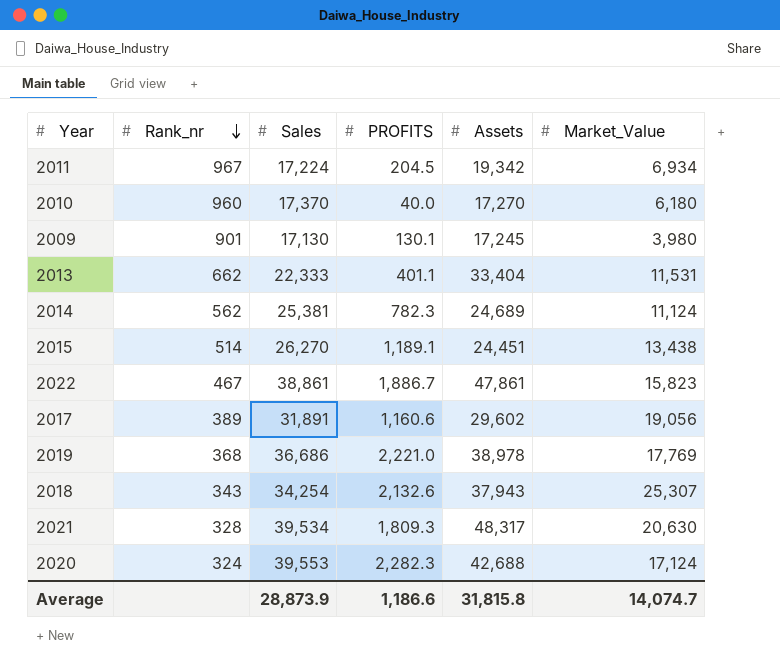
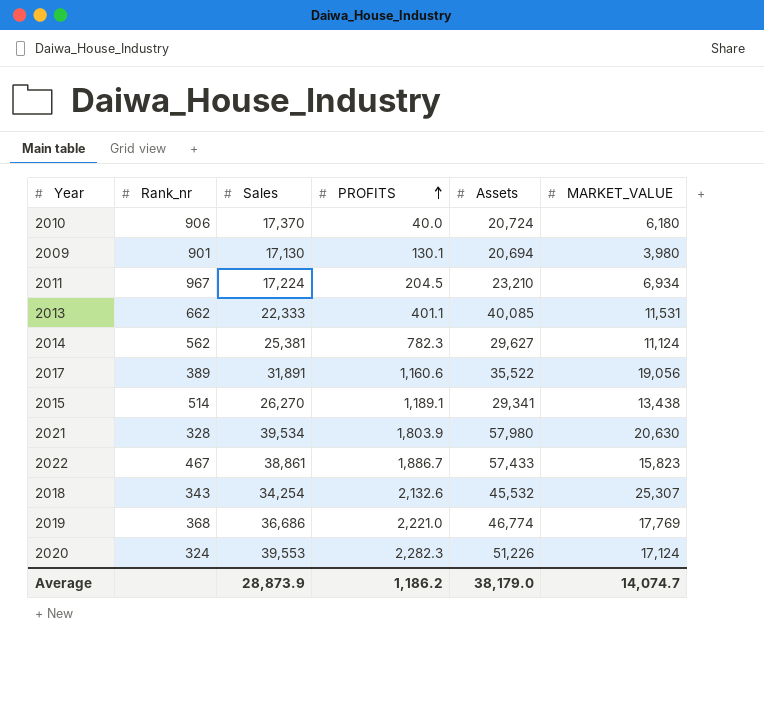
row order: Rank_nr descending -> PROFITS ascending
column name: Market_Value -> MARKET_VALUE
2010 | Rank_nr: 960 -> 906
2010 | Assets: 17,270 -> 20,724
2009 | Assets: 17,245 -> 20,694
2011 | Assets: 19,342 -> 23,210
2013 | Assets: 33,404 -> 40,085
2014 | Assets: 24,689 -> 29,627
2017 | Assets: 29,602 -> 35,522
2015 | Assets: 24,451 -> 29,341
2021 | PROFITS: 1,809.3 -> 1,803.9
2021 | Assets: 48,317 -> 57,980
2022 | Assets: 47,861 -> 57,433
2018 | Assets: 37,943 -> 45,532
2019 | Assets: 38,978 -> 46,774
2020 | Assets: 42,688 -> 51,226
Average | PROFITS: 1,186.6 -> 1,186.2
Average | Assets: 31,815.8 -> 38,179.0

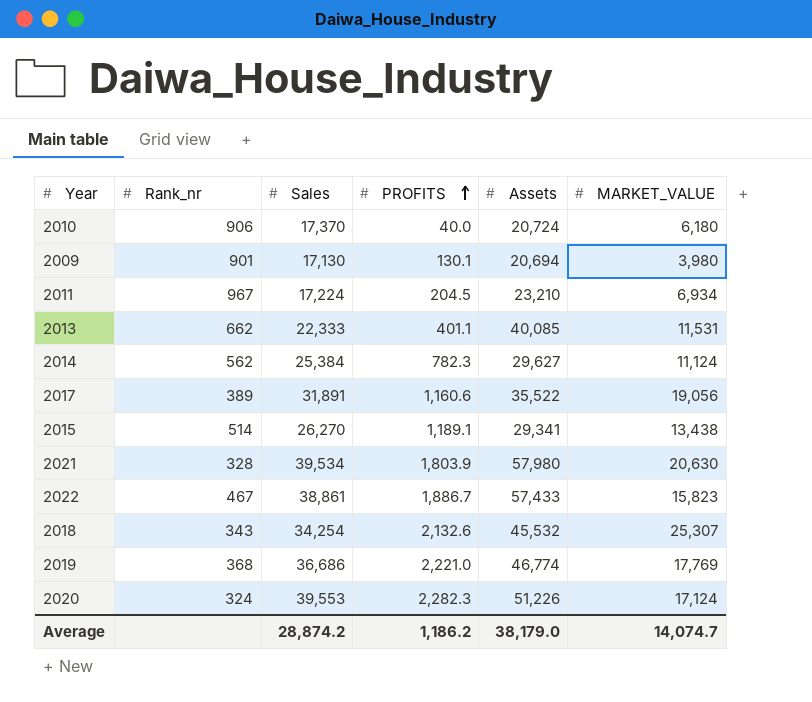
2014 | Sales: 25,381 -> 25,384
Average | Sales: 28,873.9 -> 28,874.2

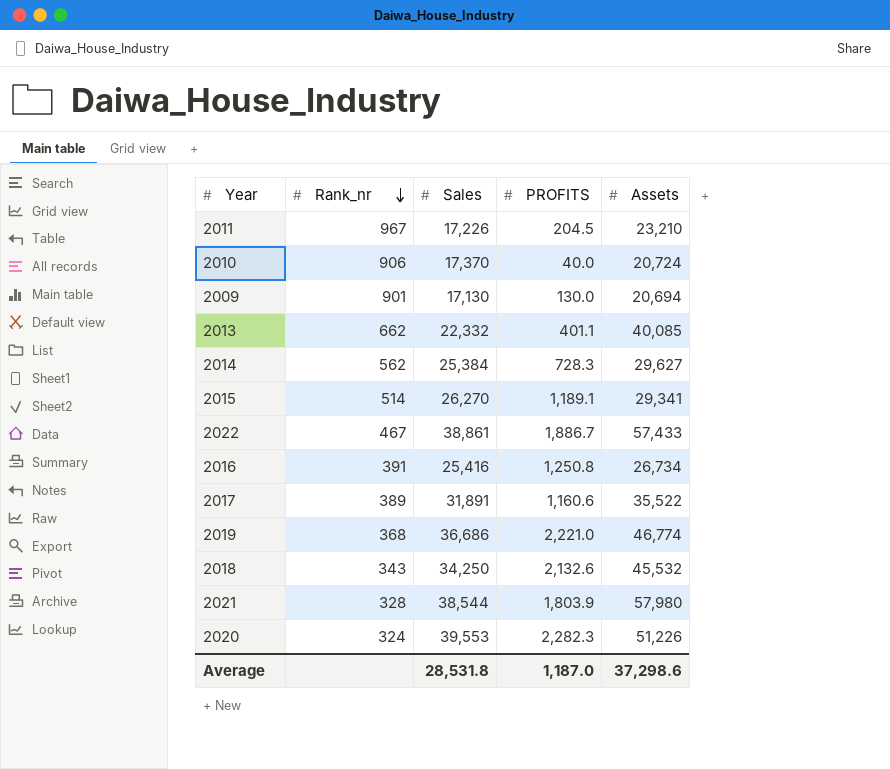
row order: PROFITS ascending -> Rank_nr descending
column MARKET_VALUE | position: 6 -> none
2011 | Sales: 17,224 -> 17,226
2009 | PROFITS: 130.1 -> 130.0
2013 | Sales: 22,333 -> 22,332
2014 | PROFITS: 782.3 -> 728.3
row 2016: none -> 391 | 25,416 | 1,250.8 | 26,734
2018 | Sales: 34,254 -> 34,250
2021 | Sales: 39,534 -> 38,544
Average | Sales: 28,874.2 -> 28,531.8
Average | PROFITS: 1,186.2 -> 1,187.0
Average | Assets: 38,179.0 -> 37,298.6

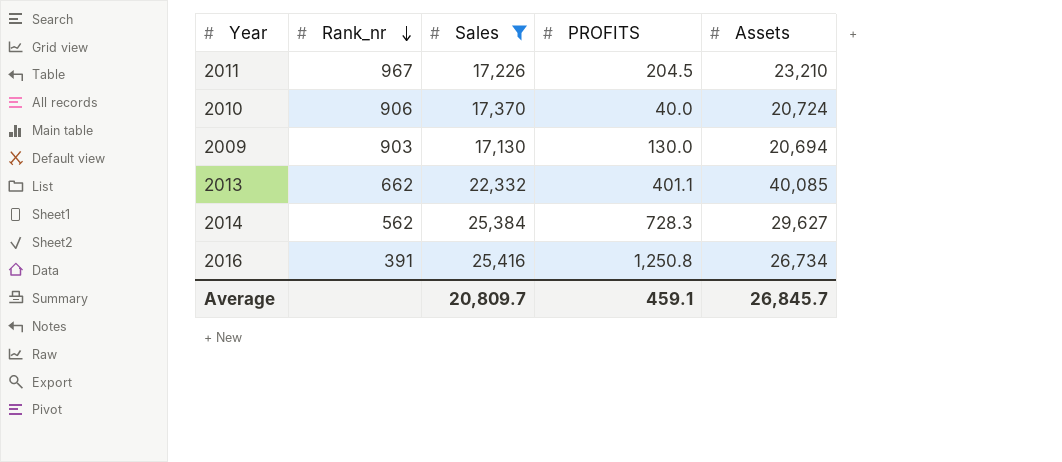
filter: none -> Sales <= 25,416
2009 | Rank_nr: 901 -> 903
Average | Sales: 28,531.8 -> 20,809.7
Average | PROFITS: 1,187.0 -> 459.1
Average | Assets: 37,298.6 -> 26,845.7

